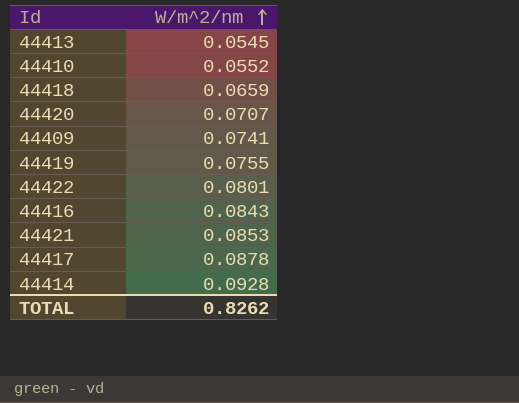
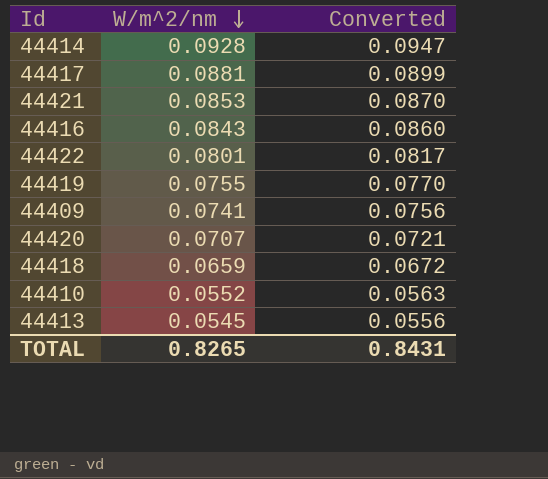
row order: W/m^2/nm ascending -> W/m^2/nm descending
column Converted | formula: none -> [W/m^2/nm] * 1.02
44417 | W/m^2/nm: 0.0878 -> 0.0881
TOTAL | W/m^2/nm: 0.8262 -> 0.8265

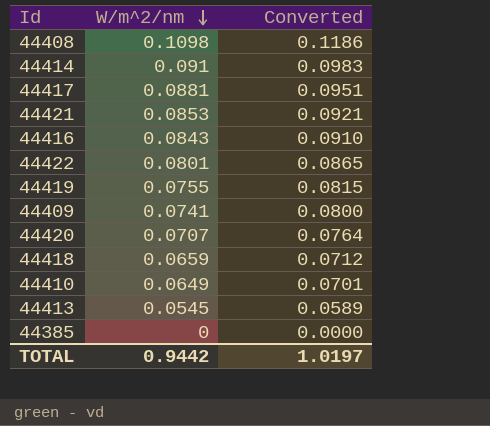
column Converted | formula: [W/m^2/nm] * 1.02 -> [W/m^2/nm] * 1.08
row 44408: none -> 0.1098 | 0.1186
44414 | W/m^2/nm: 0.0928 -> 0.091
44410 | W/m^2/nm: 0.0552 -> 0.0649
row 44385: none -> 0 | 0.0000
TOTAL | W/m^2/nm: 0.8265 -> 0.9442
TOTAL | Converted: 0.8431 -> 1.0197

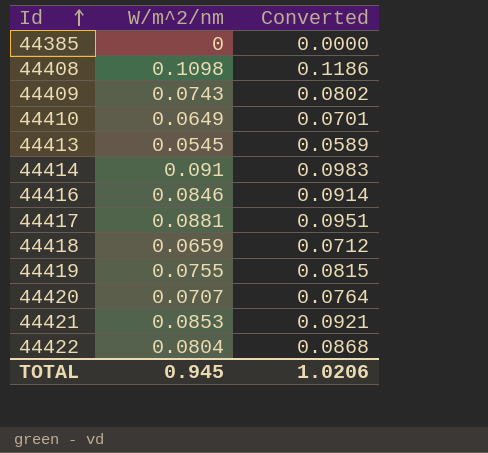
row order: W/m^2/nm descending -> Id ascending
44409 | W/m^2/nm: 0.0741 -> 0.0743
44409 | Converted: 0.0800 -> 0.0802
44416 | W/m^2/nm: 0.0843 -> 0.0846
44416 | Converted: 0.0910 -> 0.0914
44422 | W/m^2/nm: 0.0801 -> 0.0804
44422 | Converted: 0.0865 -> 0.0868
TOTAL | W/m^2/nm: 0.9442 -> 0.945
TOTAL | Converted: 1.0197 -> 1.0206

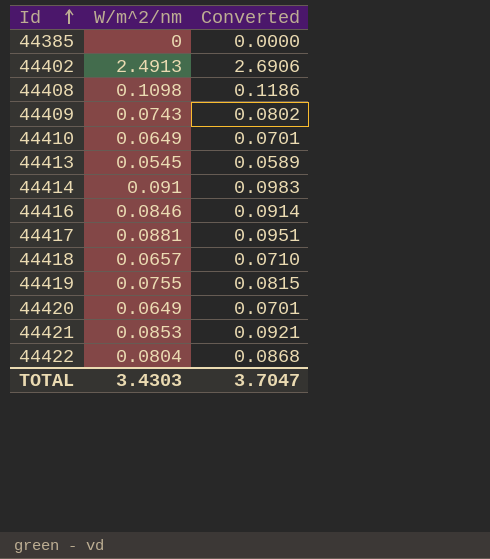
row 44402: none -> 2.4913 | 2.6906
44418 | W/m^2/nm: 0.0659 -> 0.0657
44418 | Converted: 0.0712 -> 0.0710
44420 | W/m^2/nm: 0.0707 -> 0.0649
44420 | Converted: 0.0764 -> 0.0701
TOTAL | W/m^2/nm: 0.945 -> 3.4303
TOTAL | Converted: 1.0206 -> 3.7047

